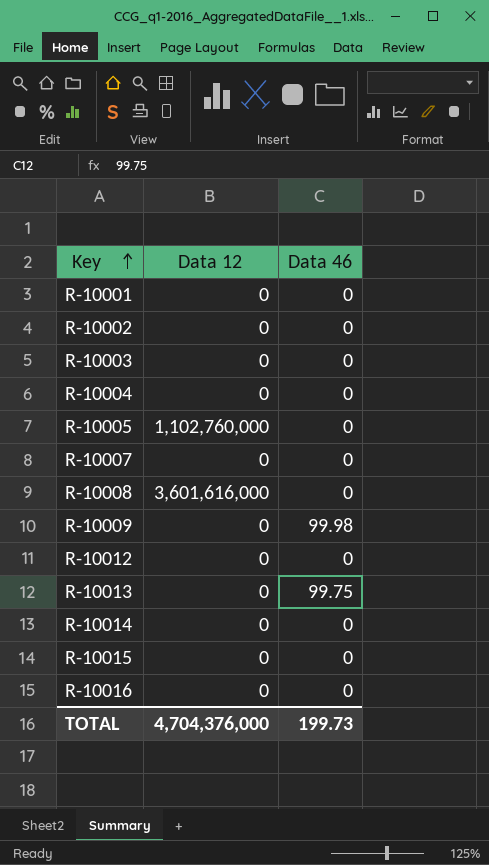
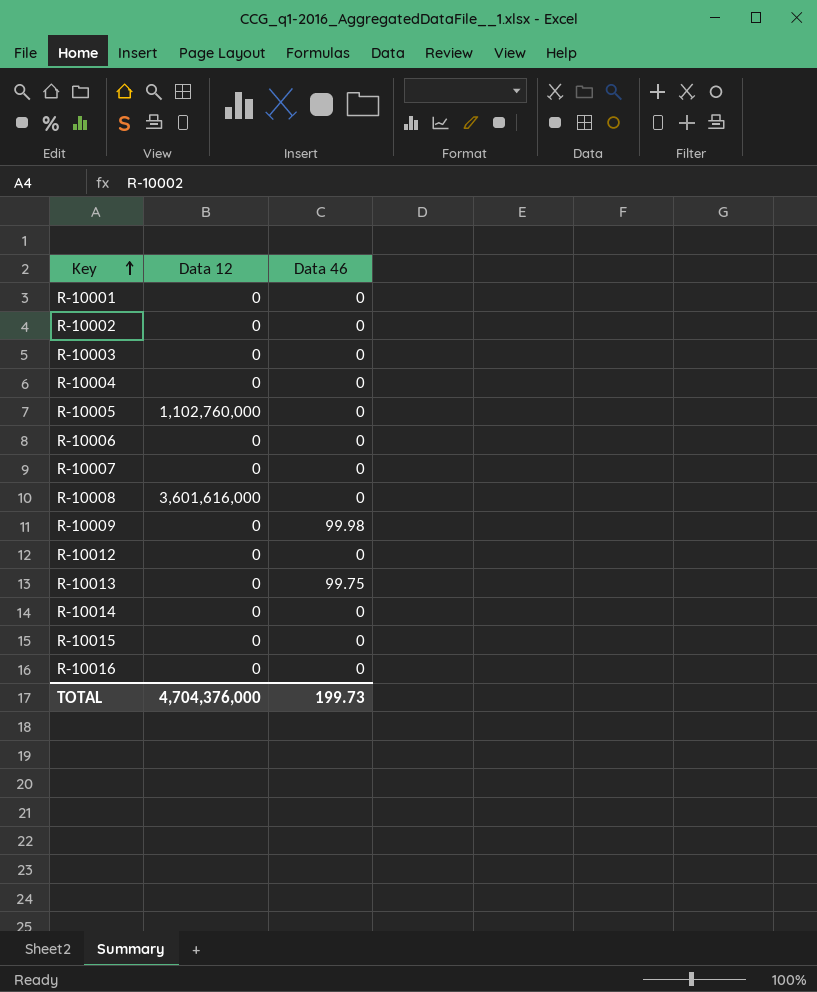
row R-10006: none -> 0 | 0

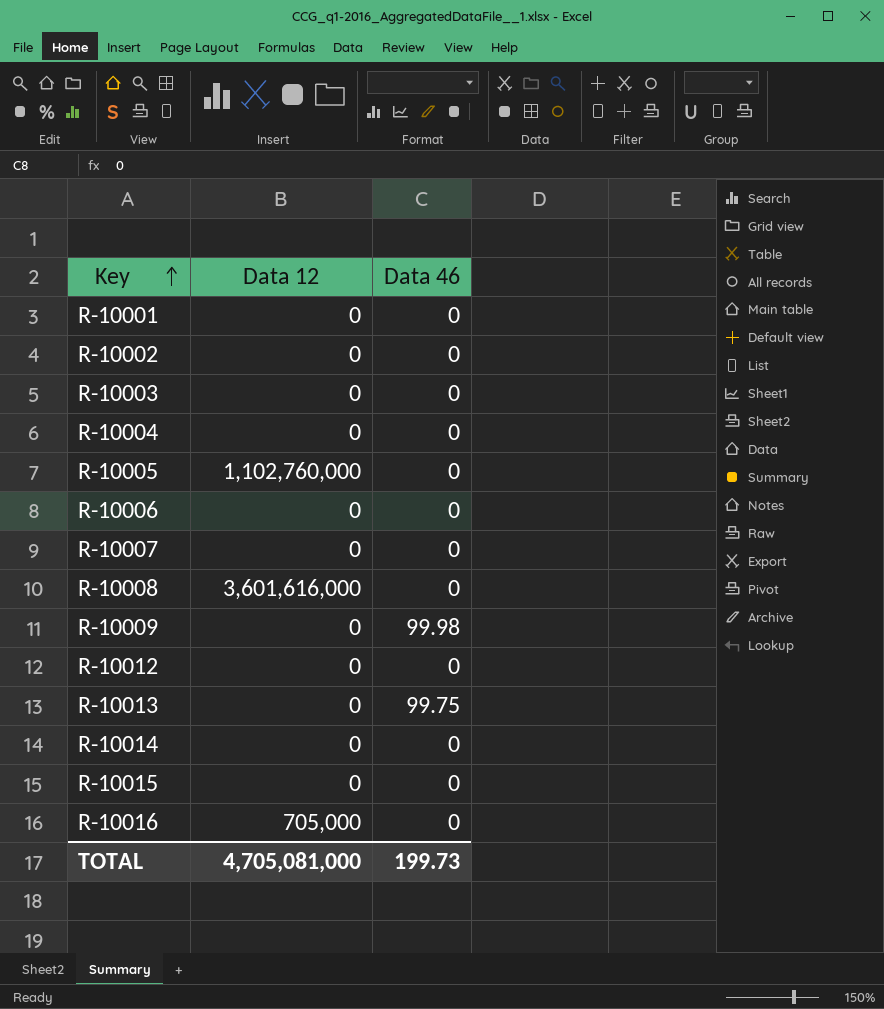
R-10016 | Data 12: 0 -> 705,000
TOTAL | Data 12: 4,704,376,000 -> 4,705,081,000

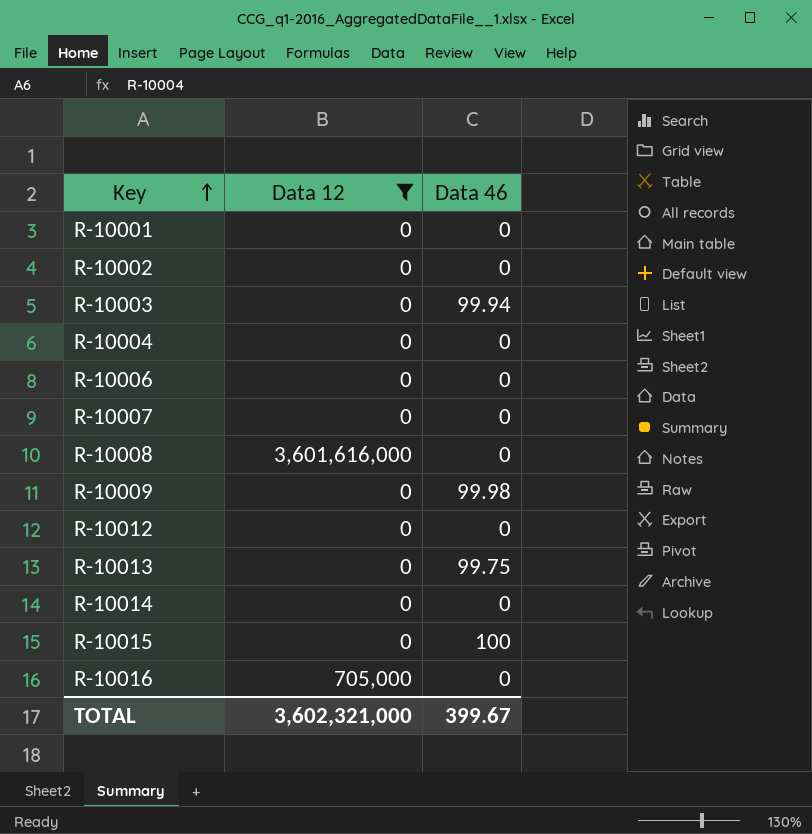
filter: none -> Data 12 != 1,102,760,000
R-10003 | Data 46: 0 -> 99.94
R-10015 | Data 46: 0 -> 100
TOTAL | Data 12: 4,705,081,000 -> 3,602,321,000
TOTAL | Data 46: 199.73 -> 399.67

